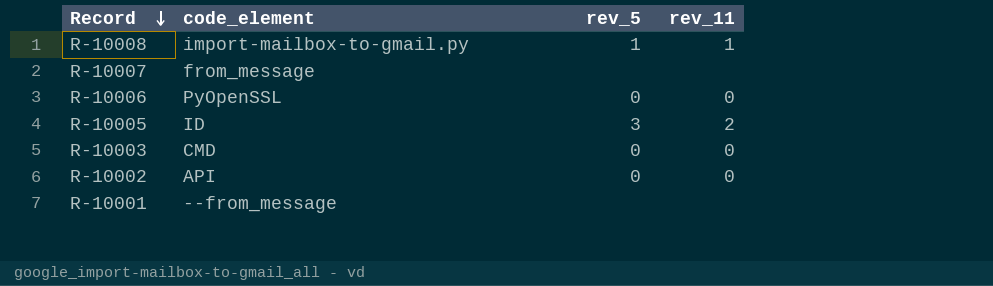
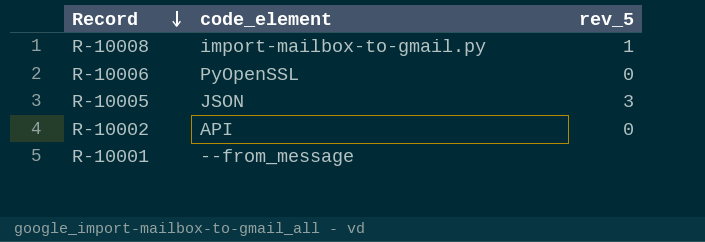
column rev_11 | position: 4 -> none
row R-10007: from_message | none | none -> none
row R-10003: CMD | 0 | 0 -> none
R-10005 | code_element: ID -> JSON

